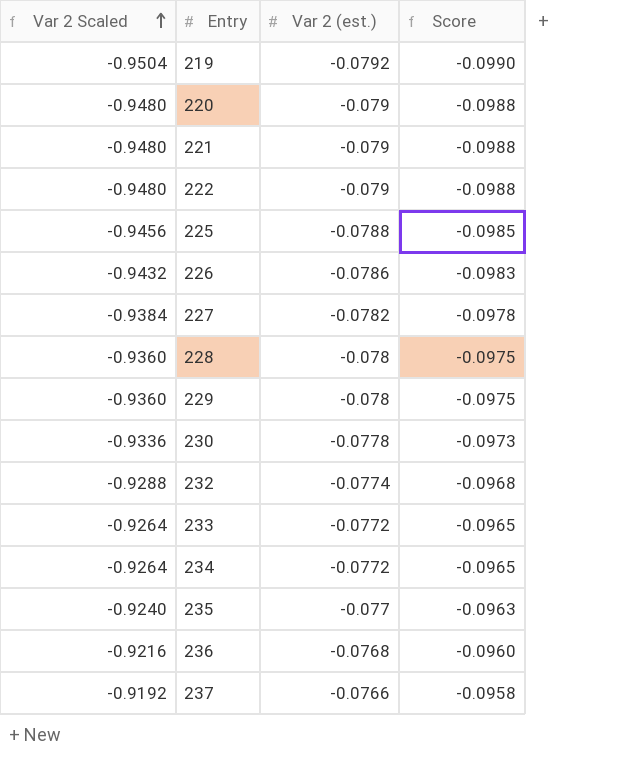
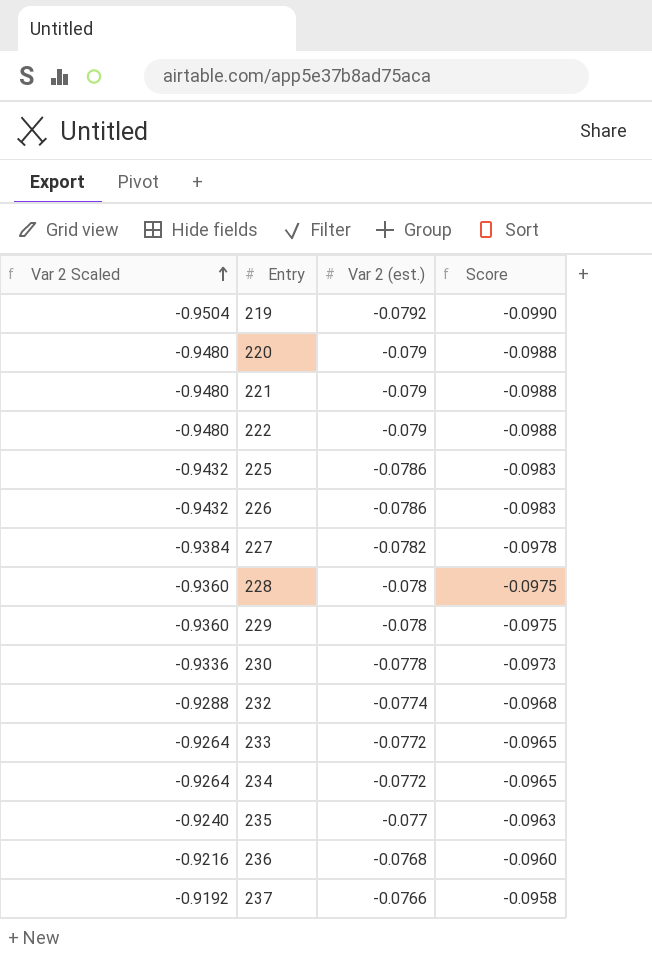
225 | Var 2 Scaled: -0.9456 -> -0.9432
225 | Var 2 (est.): -0.0788 -> -0.0786
225 | Score: -0.0985 -> -0.0983

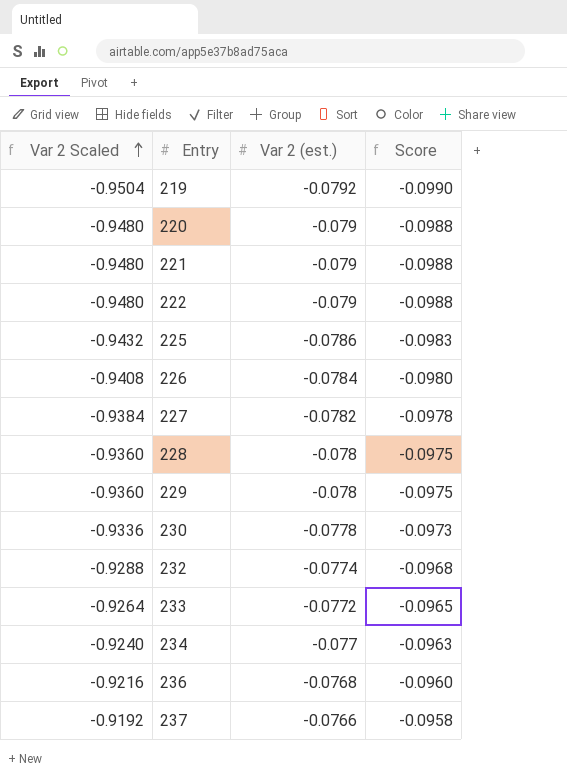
row 235: -0.9240 | -0.077 | -0.0963 -> none
226 | Var 2 Scaled: -0.9432 -> -0.9408
226 | Var 2 (est.): -0.0786 -> -0.0784
226 | Score: -0.0983 -> -0.0980
234 | Var 2 Scaled: -0.9264 -> -0.9240
234 | Var 2 (est.): -0.0772 -> -0.077
234 | Score: -0.0965 -> -0.0963

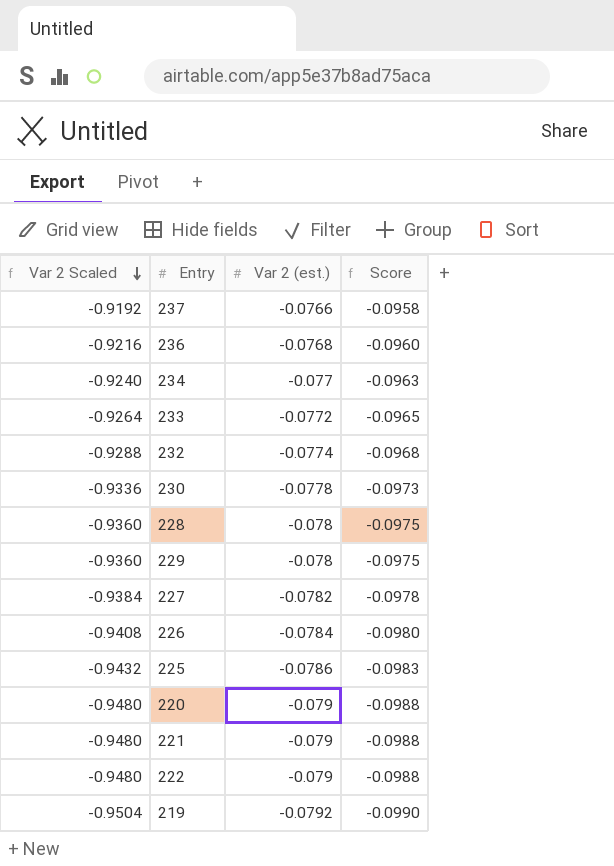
row order: Var 2 Scaled ascending -> Var 2 Scaled descending

